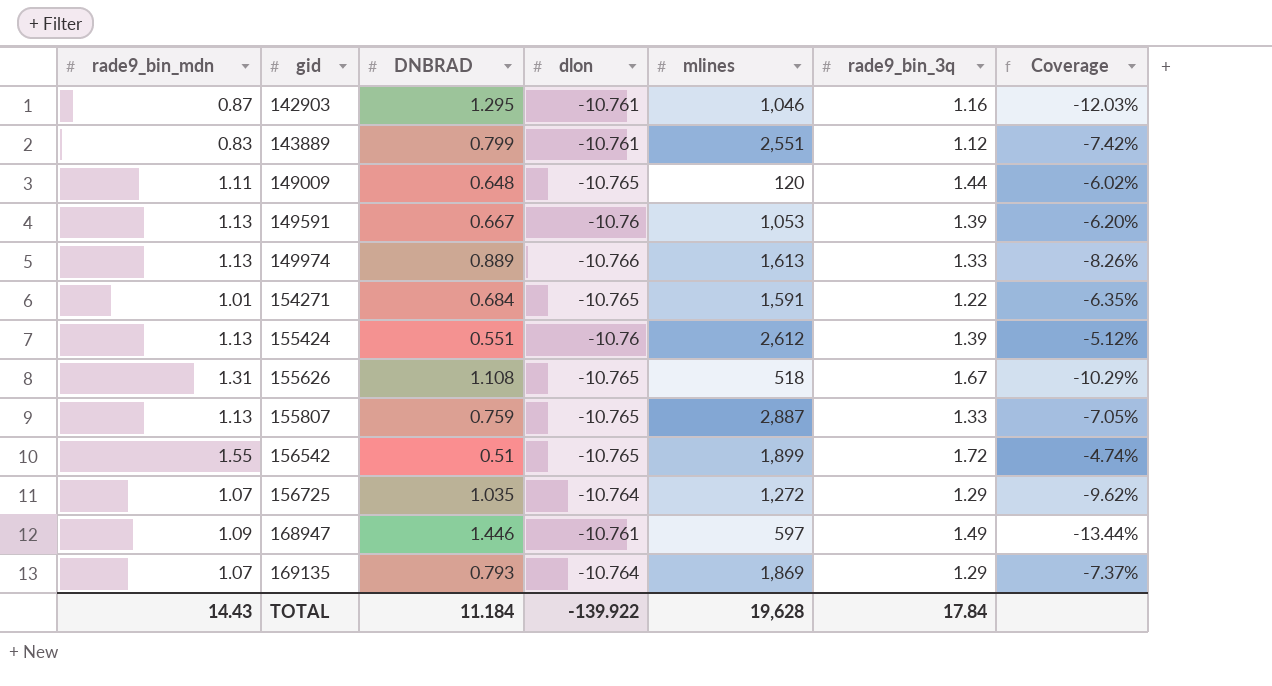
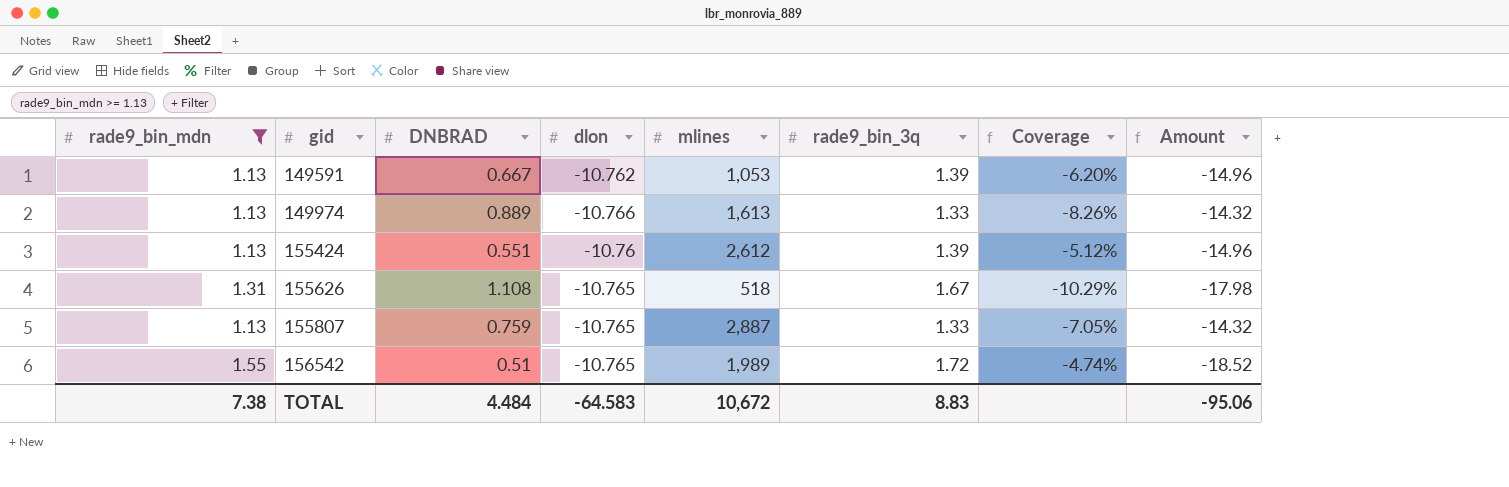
filter: none -> rade9_bin_mdn >= 1.13
column Amount | formula: none -> [dlon] * [rade9_bin_3q]
149591 | dlon: -10.76 -> -10.762
156542 | mlines: 1,899 -> 1,989
TOTAL | rade9_bin_mdn: 14.43 -> 7.38
TOTAL | DNBRAD: 11.184 -> 4.484
TOTAL | dlon: -139.922 -> -64.583
TOTAL | mlines: 19,628 -> 10,672
TOTAL | rade9_bin_3q: 17.84 -> 8.83

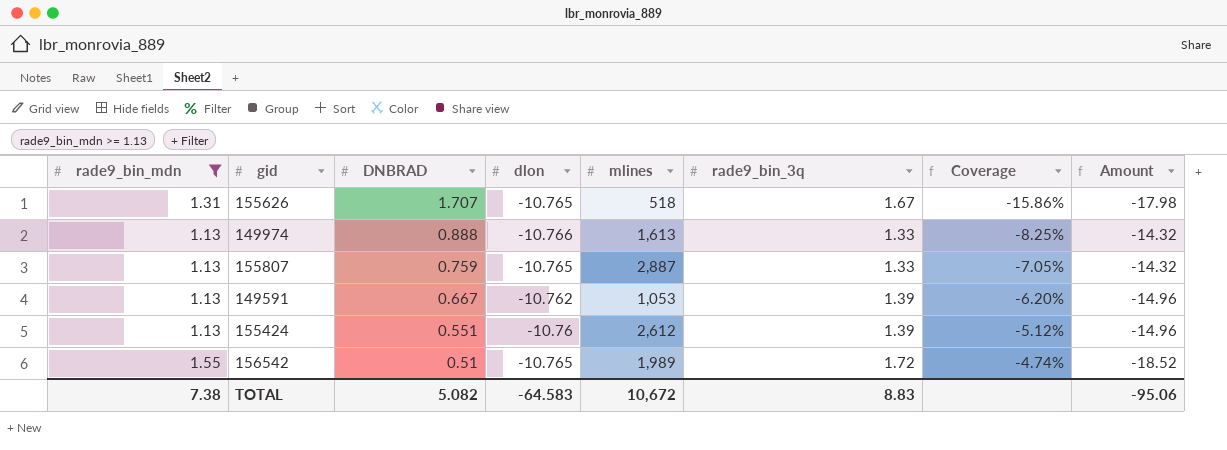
row order: gid ascending -> DNBRAD descending
155626 | DNBRAD: 1.108 -> 1.707
155626 | Coverage: -10.29% -> -15.86%
149974 | DNBRAD: 0.889 -> 0.888
149974 | Coverage: -8.26% -> -8.25%
TOTAL | DNBRAD: 4.484 -> 5.082

